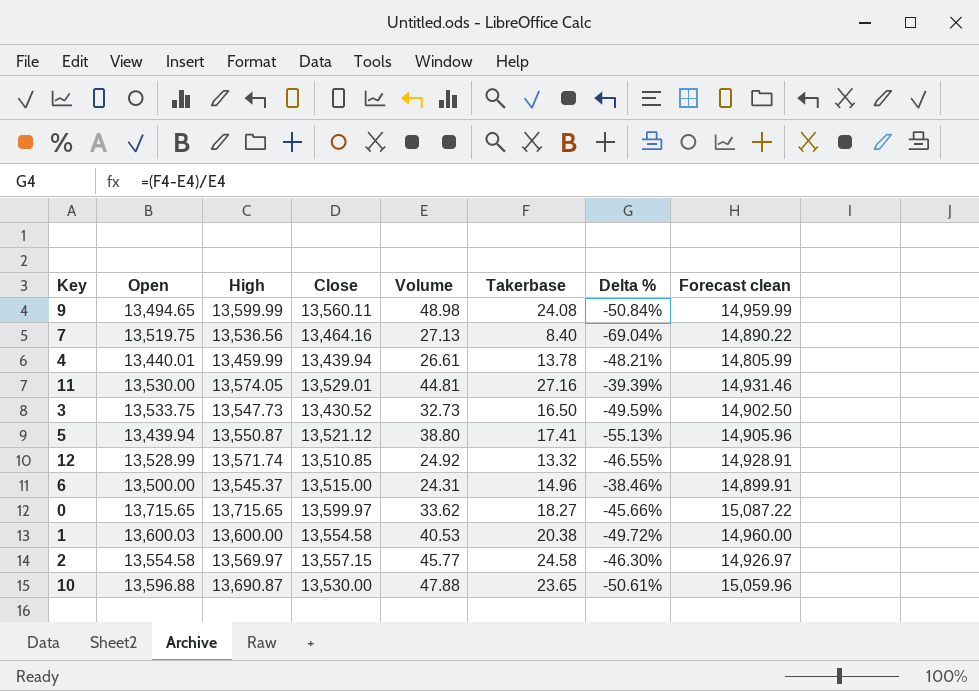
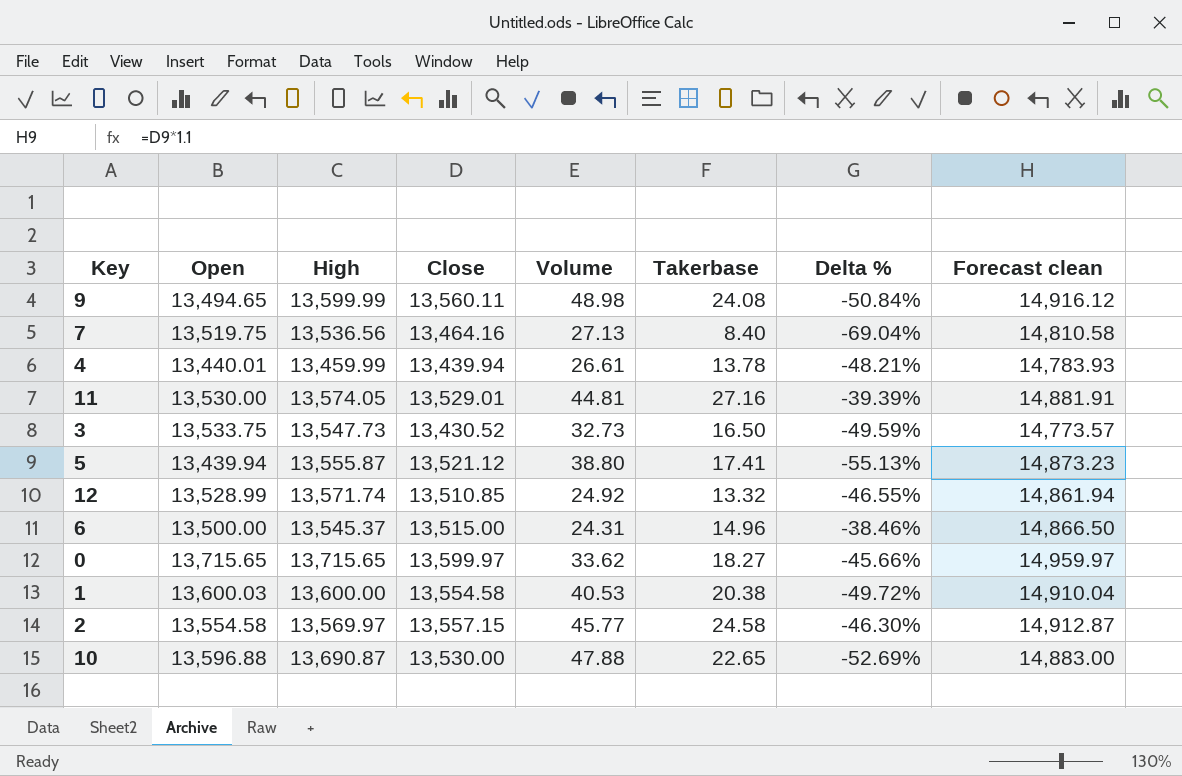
column Forecast clean | formula: [High] * 1.1 -> [Close] * 1.1
5 | High: 13,550.87 -> 13,555.87
10 | Takerbase: 23.65 -> 22.65
10 | Delta %: -50.61% -> -52.69%

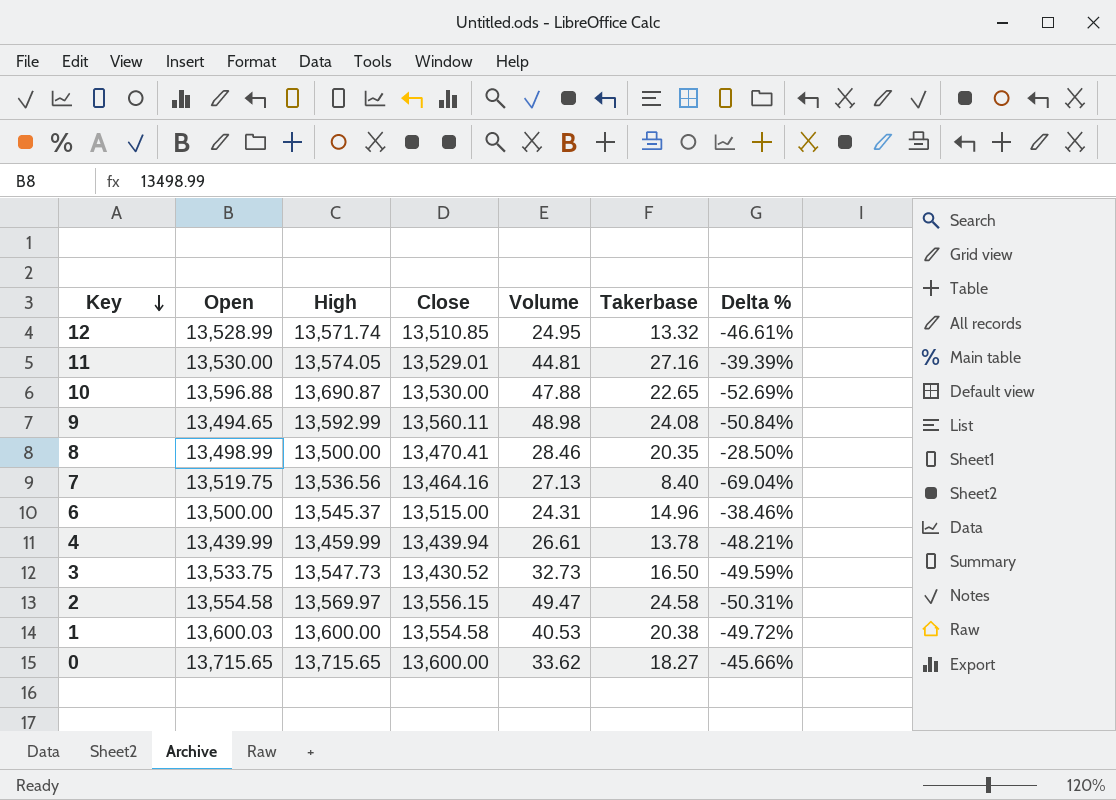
row order: none -> Key descending
column Forecast clean | formula: [Close] * 1.1 -> none
row 5: 13,439.94 | 13,555.87 | 13,521.12 | 38.80 | 17.41 | -55.13% | 14,873.23 -> none
12 | Volume: 24.92 -> 24.95
12 | Delta %: -46.55% -> -46.61%
9 | High: 13,599.99 -> 13,592.99
row 8: none -> 13,498.99 | 13,500.00 | 13,470.41 | 28.46 | 20.35 | -28.50%
4 | Open: 13,440.01 -> 13,439.99
2 | Close: 13,557.15 -> 13,556.15
2 | Volume: 45.77 -> 49.47
2 | Delta %: -46.30% -> -50.31%
0 | Close: 13,599.97 -> 13,600.00

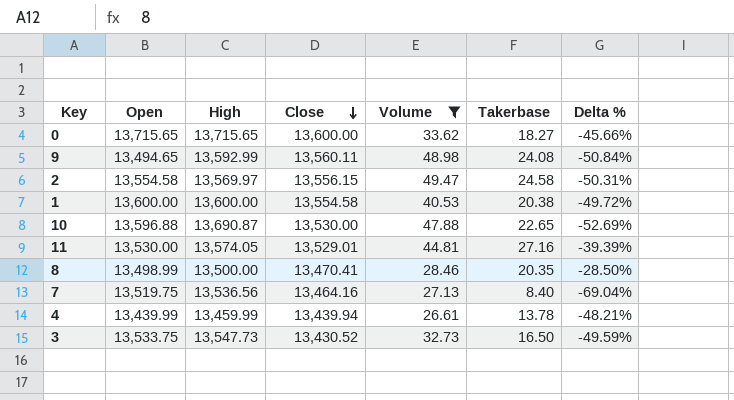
filter: none -> Volume >= 26.61
row order: Key descending -> Close descending
1 | Open: 13,600.03 -> 13,600.00

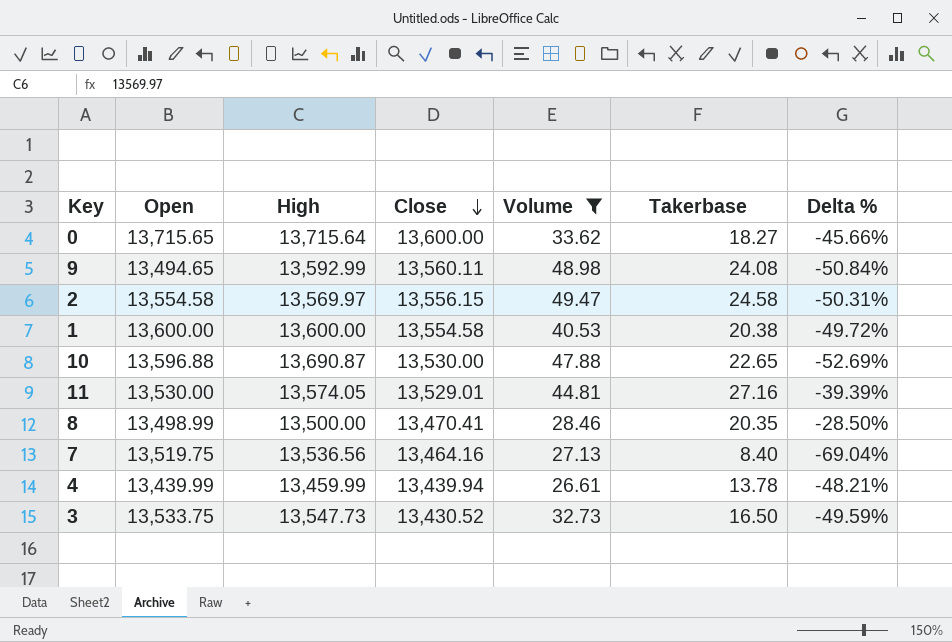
0 | High: 13,715.65 -> 13,715.64

